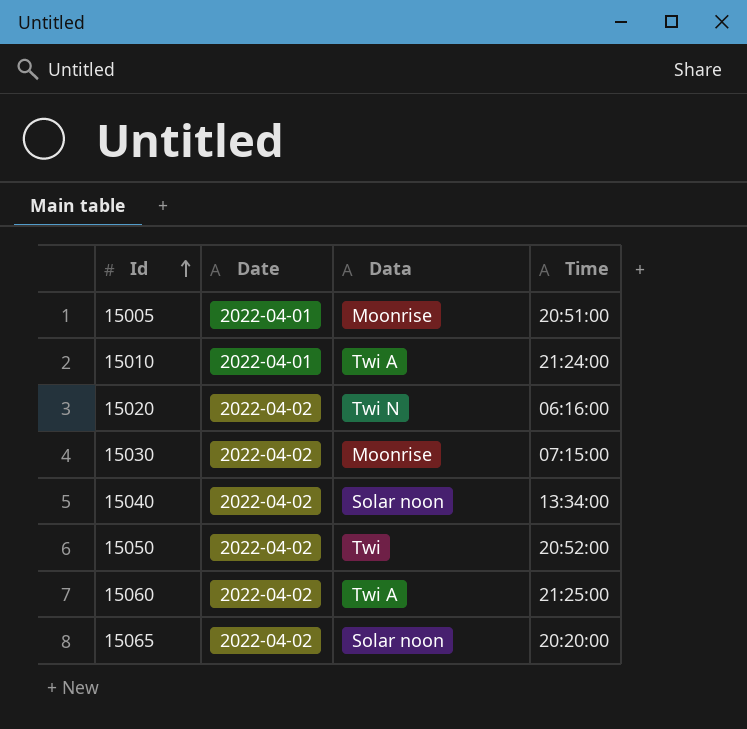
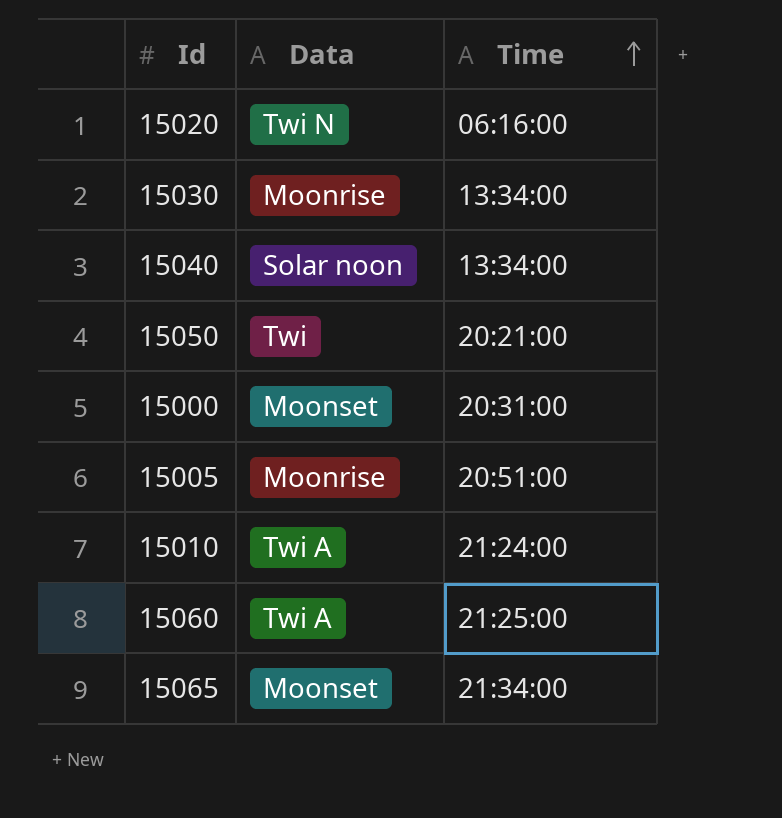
row order: Id ascending -> Time ascending
column Date | position: 2 -> none
15030 | Time: 07:15:00 -> 13:34:00
15050 | Time: 20:52:00 -> 20:21:00
row 15000: none -> Moonset | 20:31:00
15065 | Data: Solar noon -> Moonset
15065 | Time: 20:20:00 -> 21:34:00

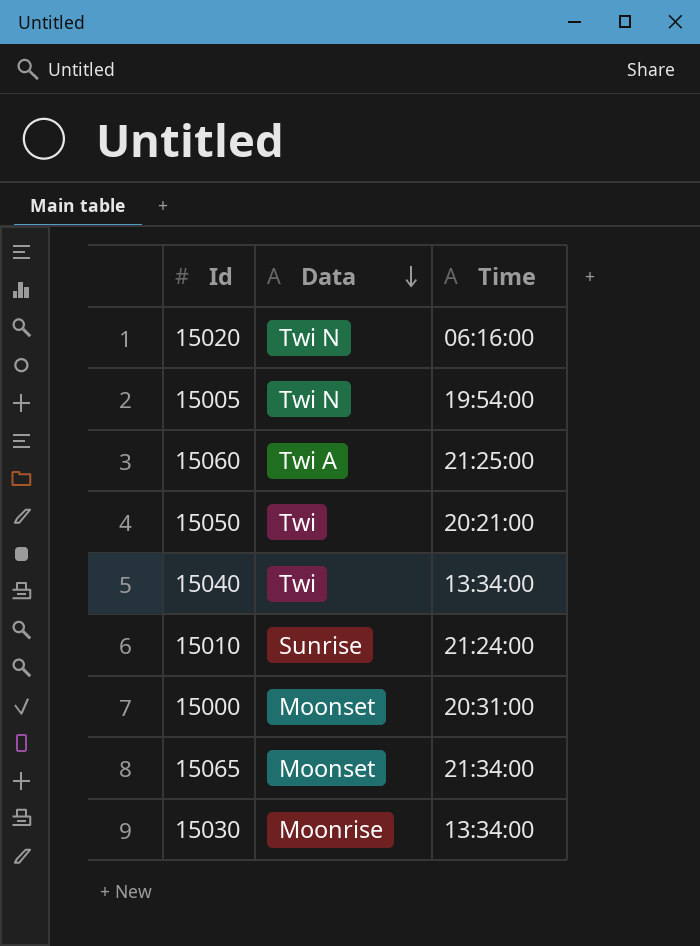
row order: Time ascending -> Data descending
15005 | Data: Moonrise -> Twi N
15005 | Time: 20:51:00 -> 19:54:00
15040 | Data: Solar noon -> Twi
15010 | Data: Twi A -> Sunrise

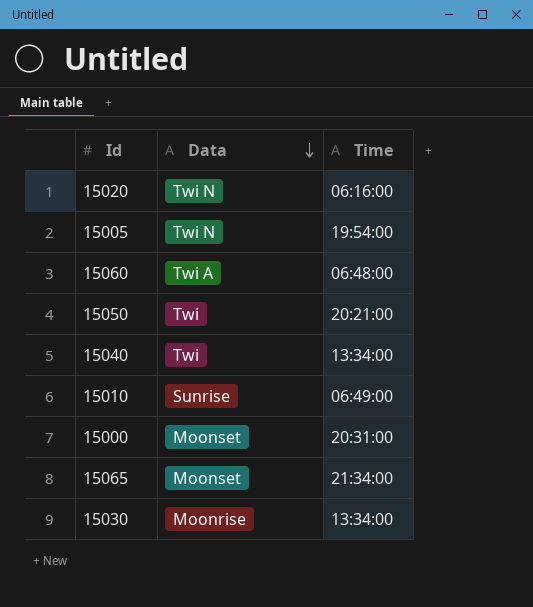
15060 | Time: 21:25:00 -> 06:48:00
15010 | Time: 21:24:00 -> 06:49:00

